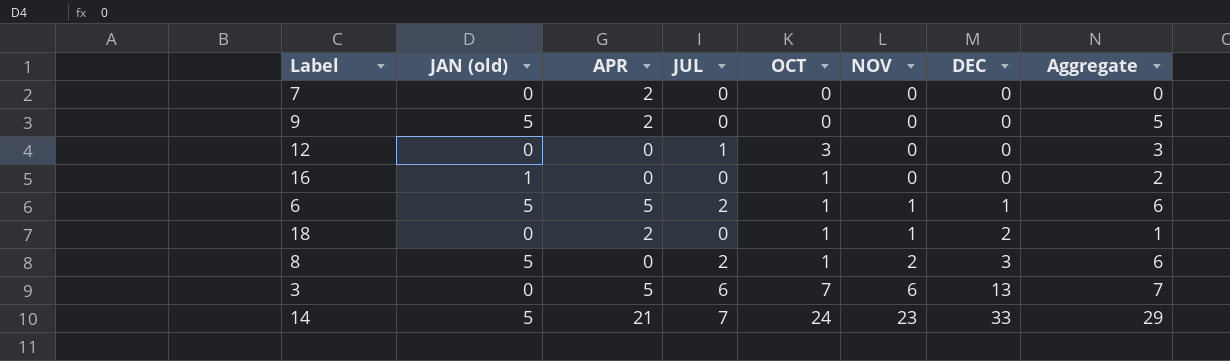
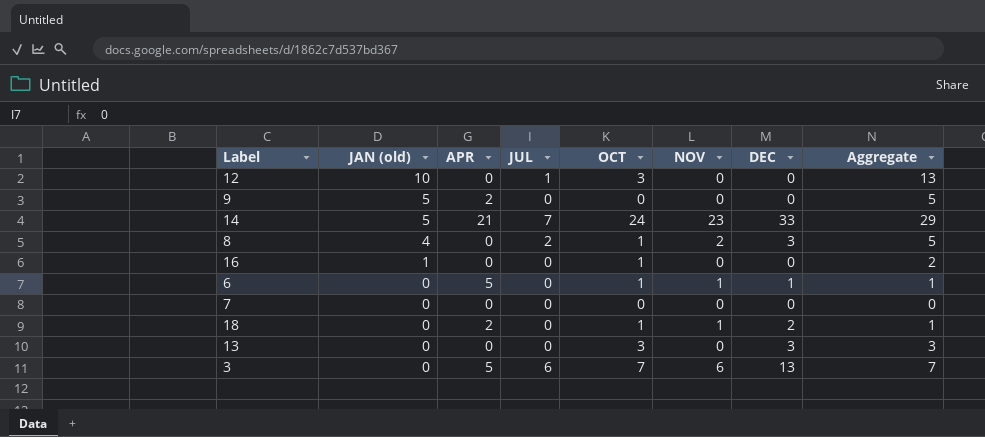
row order: NOV ascending -> JAN (old) descending
12 | JAN (old): 0 -> 10
12 | Aggregate: 3 -> 13
8 | JAN (old): 5 -> 4
8 | Aggregate: 6 -> 5
6 | JAN (old): 5 -> 0
6 | JUL: 2 -> 0
6 | Aggregate: 6 -> 1
7 | APR: 2 -> 0
row 13: none -> 0 | 0 | 0 | 3 | 0 | 3 | 3

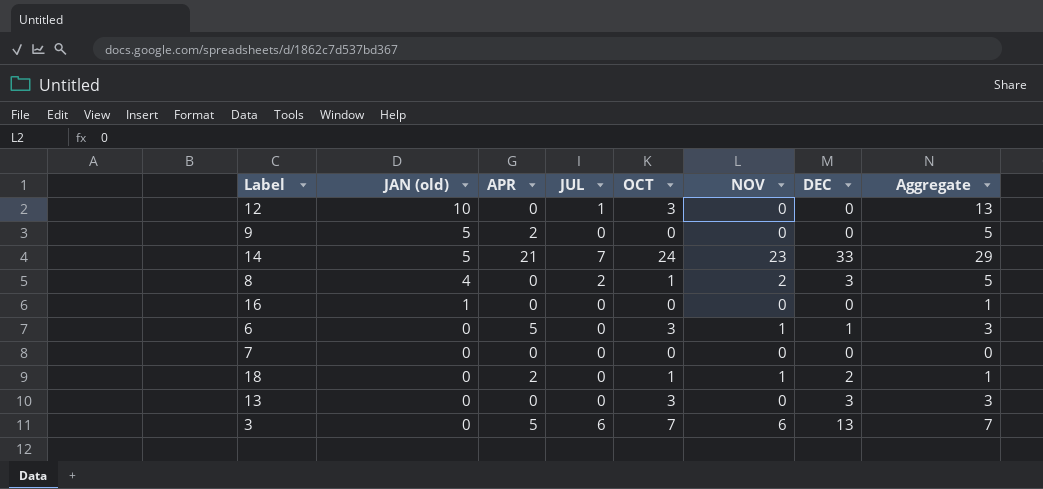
16 | OCT: 1 -> 0
16 | Aggregate: 2 -> 1
6 | OCT: 1 -> 3
6 | Aggregate: 1 -> 3

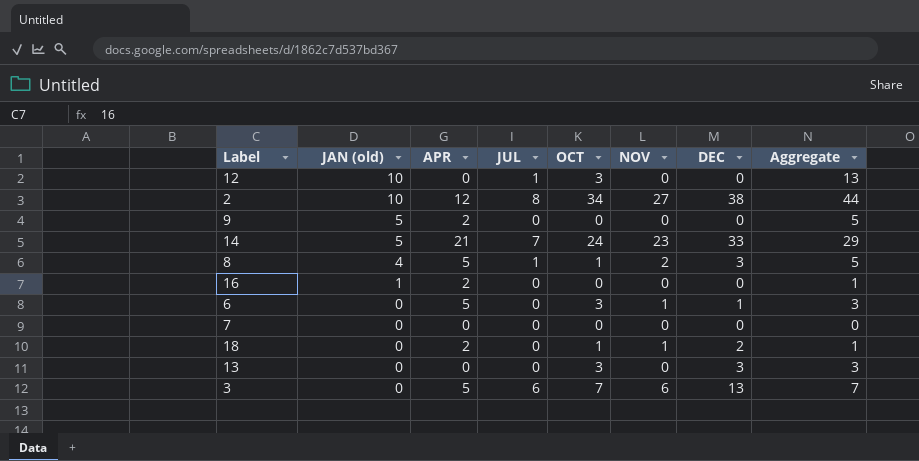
row 2: none -> 10 | 12 | 8 | 34 | 27 | 38 | 44
8 | APR: 0 -> 5
8 | JUL: 2 -> 1
16 | APR: 0 -> 2

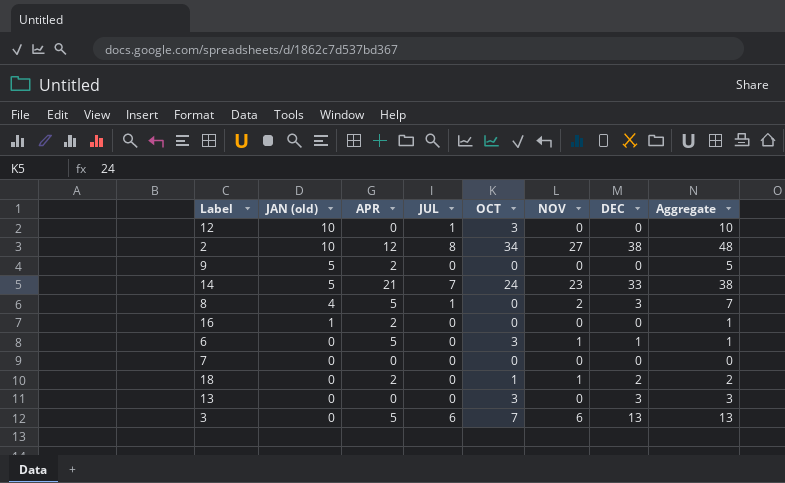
column Aggregate | formula: [JAN (old)] + [OCT] -> [JAN (old)] + [DEC]
8 | OCT: 1 -> 0

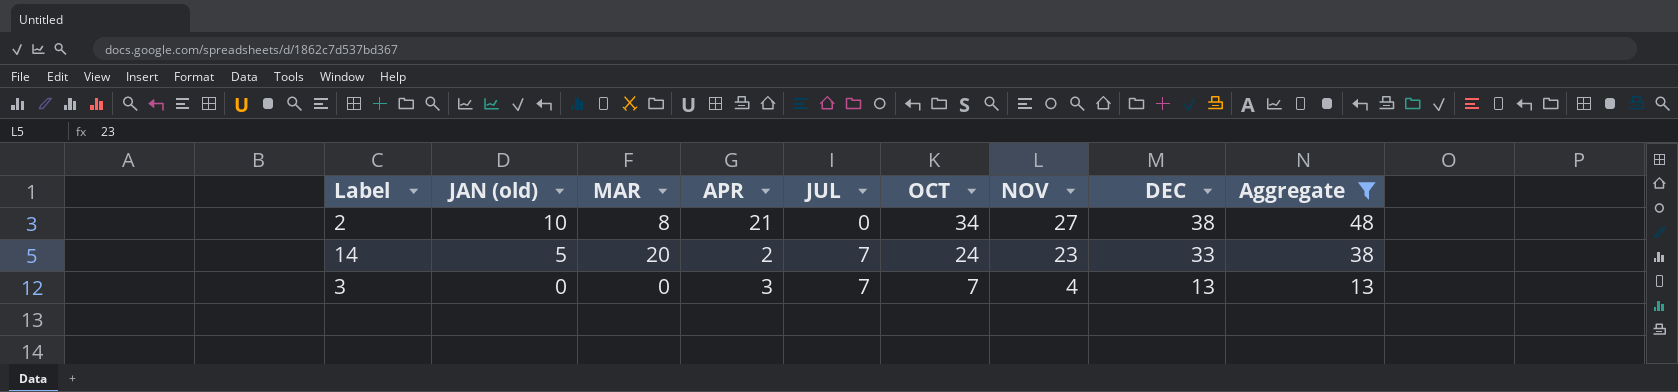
filter: none -> Aggregate >= 13
column MAR | position: none -> 3
2 | APR: 12 -> 21
2 | JUL: 8 -> 0
14 | APR: 21 -> 2
3 | APR: 5 -> 3
3 | JUL: 6 -> 7
3 | NOV: 6 -> 4

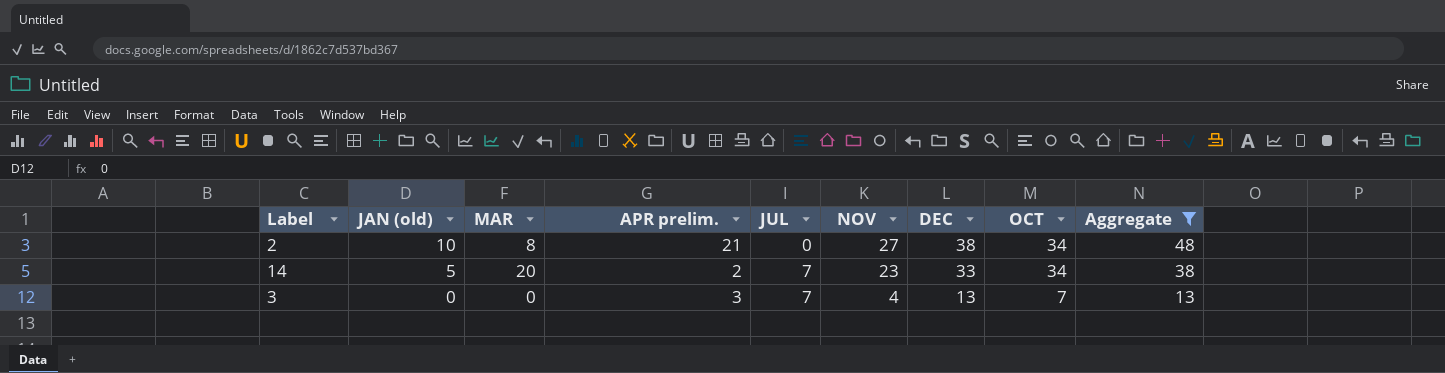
column name: APR -> APR prelim.
column OCT | position: 6 -> 8
14 | OCT: 24 -> 34

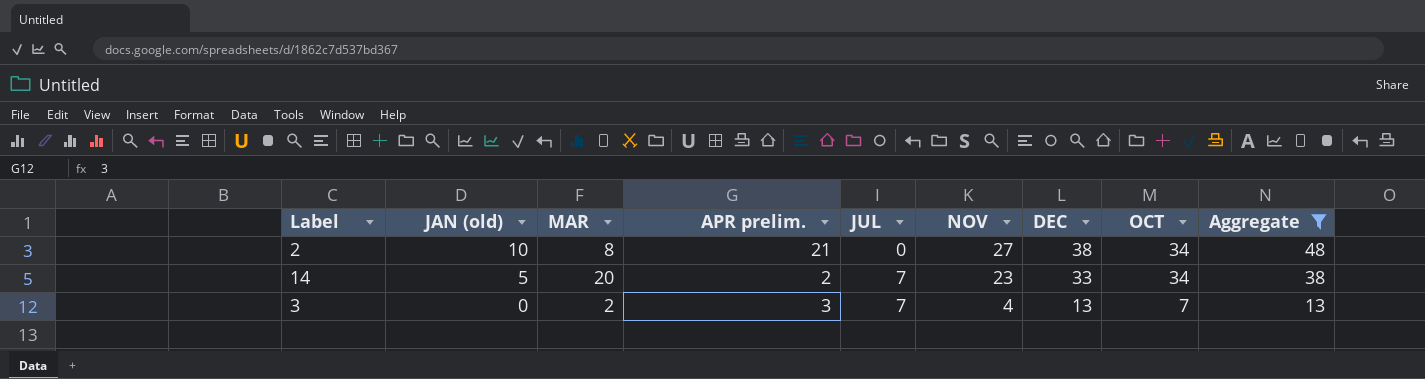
3 | MAR: 0 -> 2

